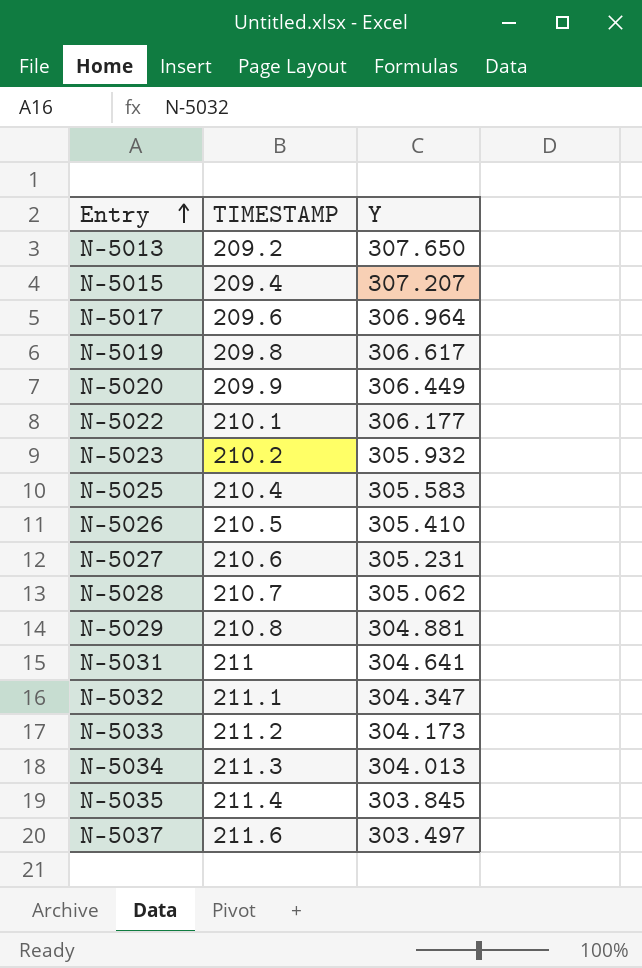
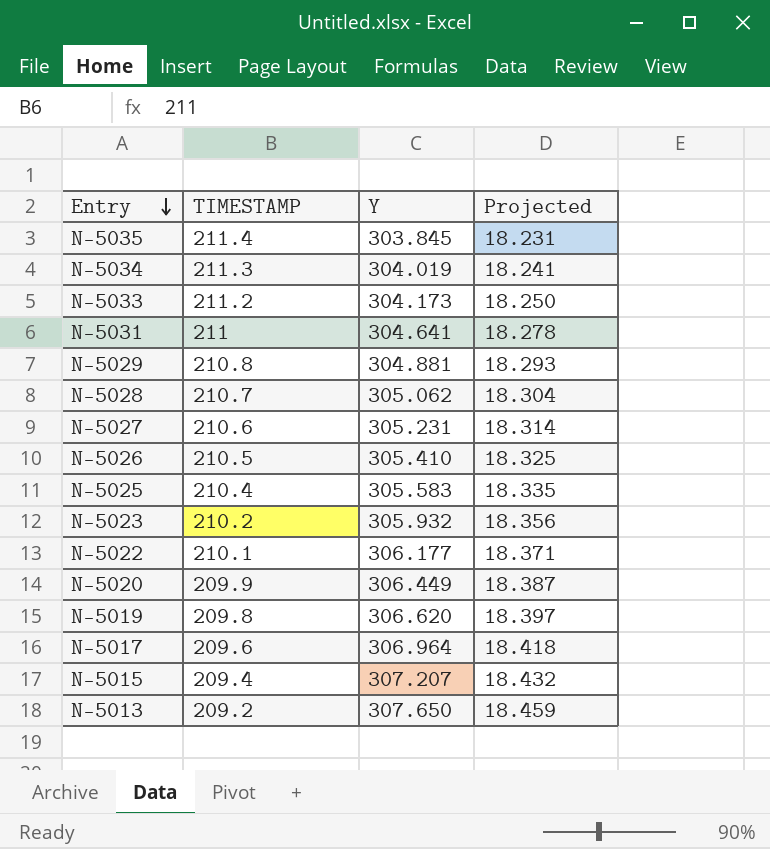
row order: Entry ascending -> Entry descending
column Projected | formula: none -> [Y] * 0.06
row N-5032: 211.1 | 304.347 -> none
row N-5037: 211.6 | 303.497 -> none
N-5034 | Y: 304.013 -> 304.019
N-5019 | Y: 306.617 -> 306.620

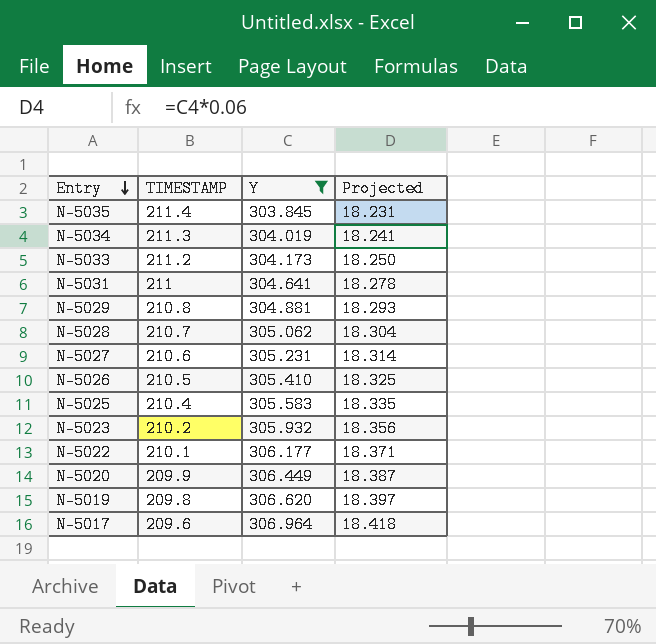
filter: none -> Y <= 306.964

